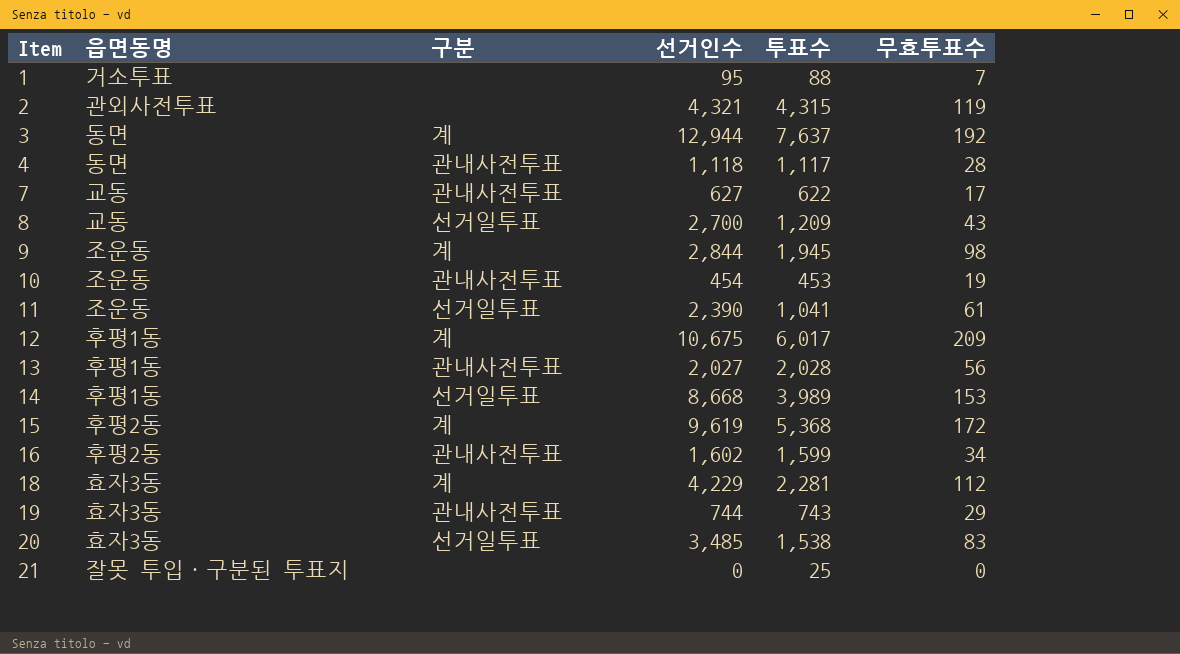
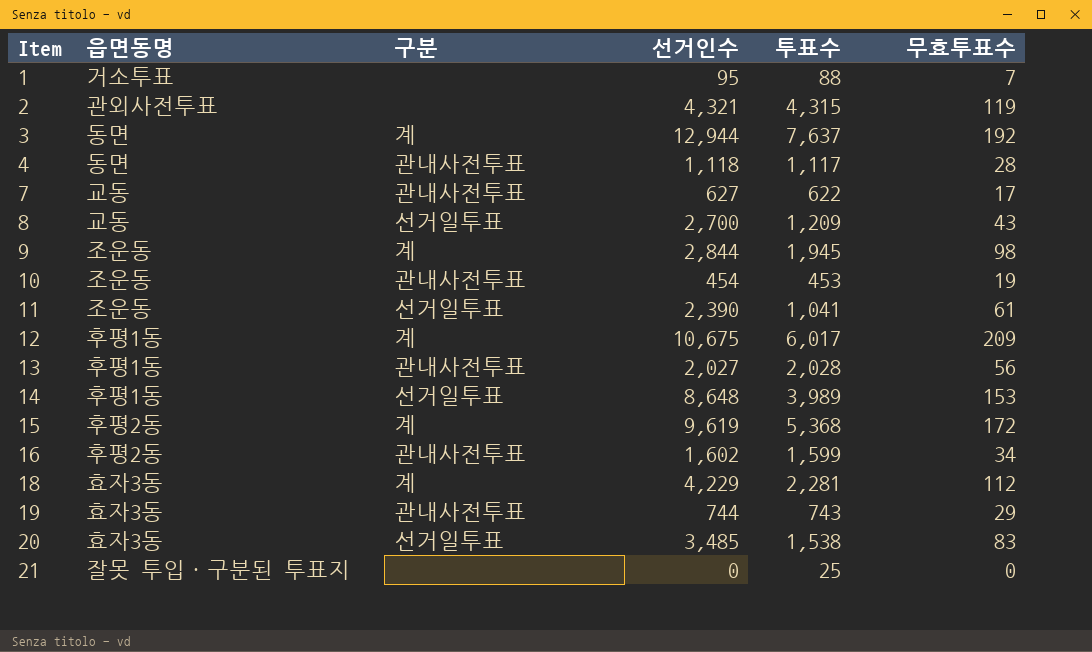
14 | 선거인수: 8,668 -> 8,648

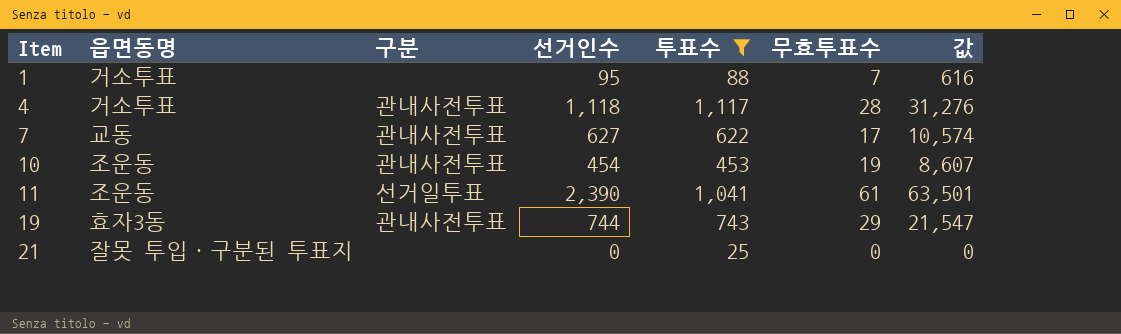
filter: none -> 투표수 <= 1,117
column 값 | formula: none -> [투표수] * [무효투표수]
4 | 읍면동명: 동면 -> 거소투표

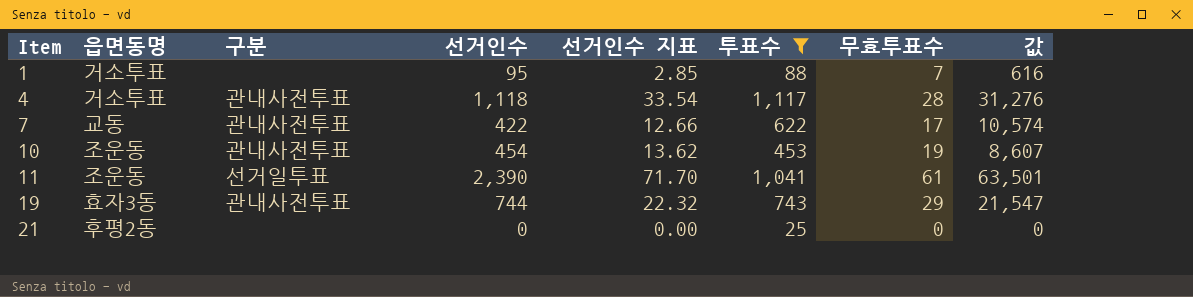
column 선거인수 지표 | formula: none -> [선거인수] * 0.03
7 | 선거인수: 627 -> 422
21 | 읍면동명: 잘못 투입·구분된 투표지 -> 후평2동

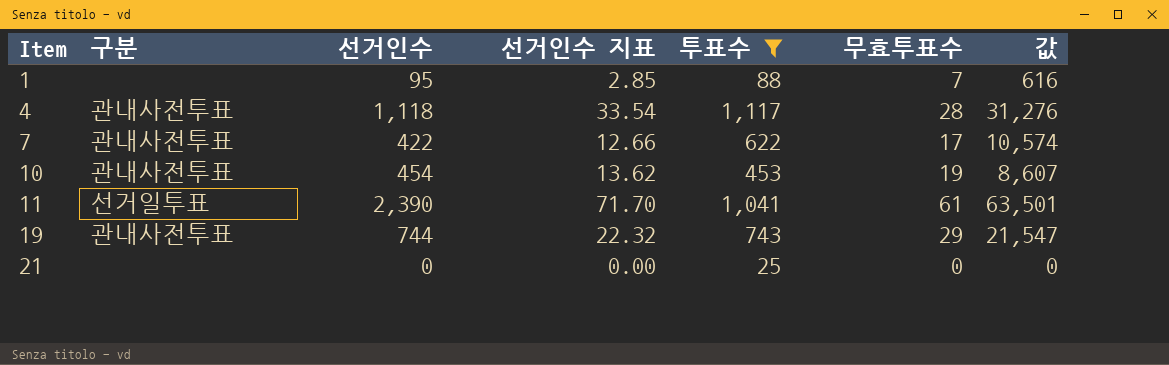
column 읍면동명 | position: 2 -> none

